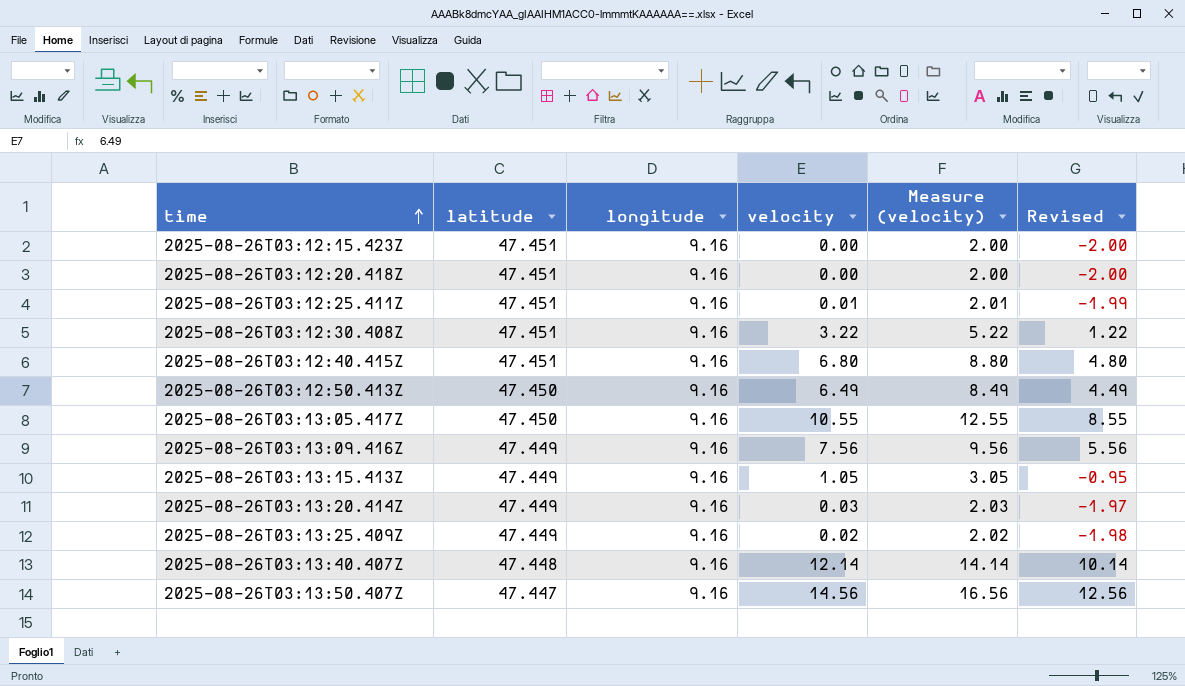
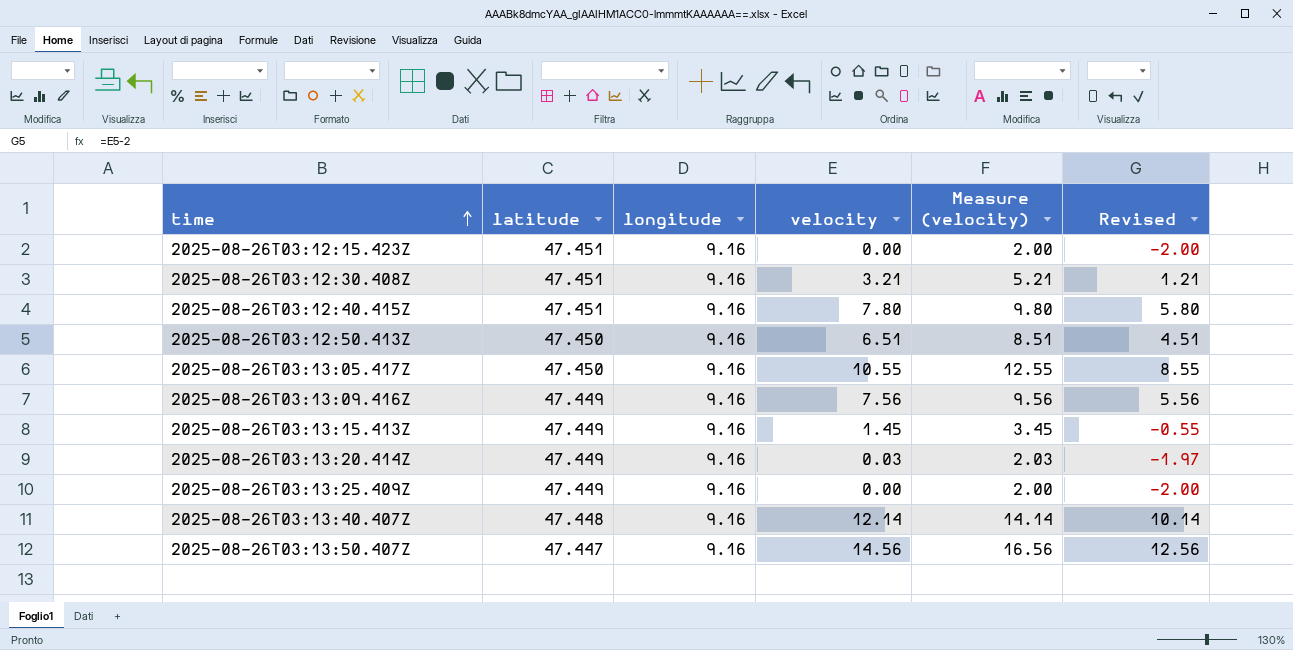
row 2025-08-26T03:12:20.418Z: 47.451 | 9.16 | 0.00 | 2.00 | -2.00 -> none
row 2025-08-26T03:12:25.411Z: 47.451 | 9.16 | 0.01 | 2.01 | -1.99 -> none
2025-08-26T03:12:30.408Z | velocity: 3.22 -> 3.21
2025-08-26T03:12:30.408Z | Measure (velocity): 5.22 -> 5.21
2025-08-26T03:12:30.408Z | Revised: 1.22 -> 1.21
2025-08-26T03:12:40.415Z | velocity: 6.80 -> 7.80
2025-08-26T03:12:40.415Z | Measure (velocity): 8.80 -> 9.80
2025-08-26T03:12:40.415Z | Revised: 4.80 -> 5.80
2025-08-26T03:12:50.413Z | velocity: 6.49 -> 6.51
2025-08-26T03:12:50.413Z | Measure (velocity): 8.49 -> 8.51
2025-08-26T03:12:50.413Z | Revised: 4.49 -> 4.51
2025-08-26T03:13:15.413Z | velocity: 1.05 -> 1.45
2025-08-26T03:13:15.413Z | Measure (velocity): 3.05 -> 3.45
2025-08-26T03:13:15.413Z | Revised: -0.95 -> -0.55
2025-08-26T03:13:25.409Z | velocity: 0.02 -> 0.00
2025-08-26T03:13:25.409Z | Measure (velocity): 2.02 -> 2.00
2025-08-26T03:13:25.409Z | Revised: -1.98 -> -2.00

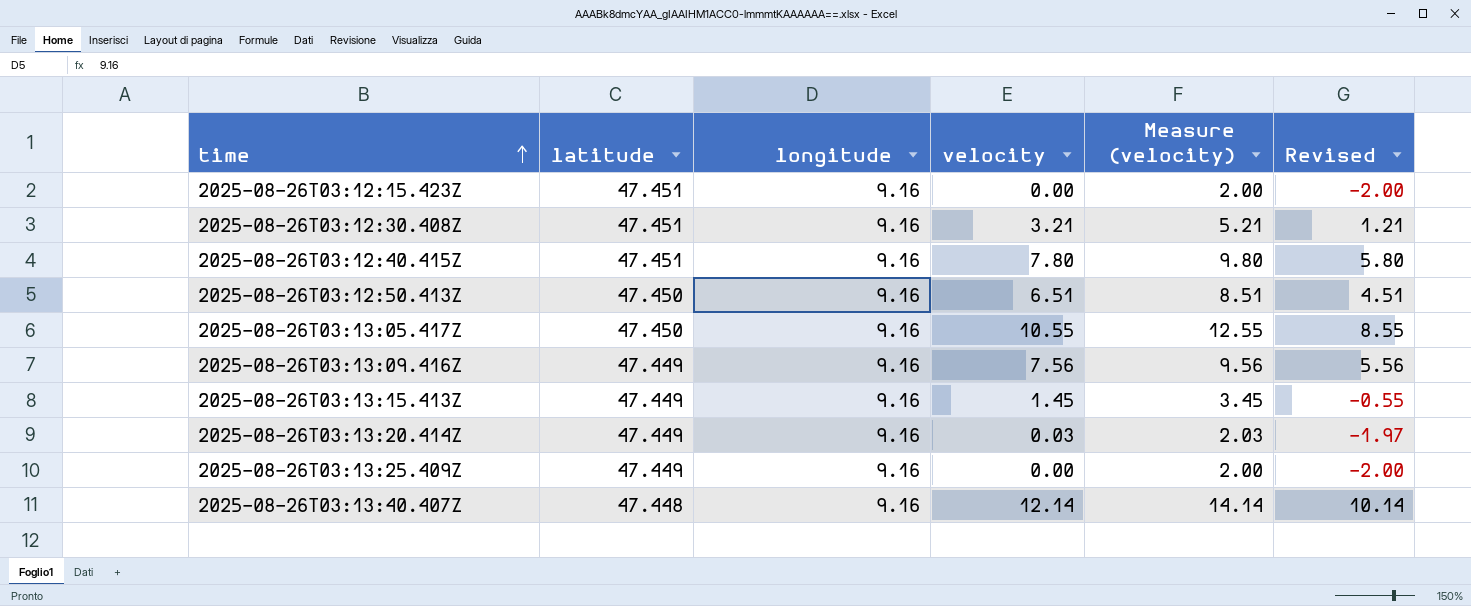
row 2025-08-26T03:13:50.407Z: 47.447 | 9.16 | 14.56 | 16.56 | 12.56 -> none

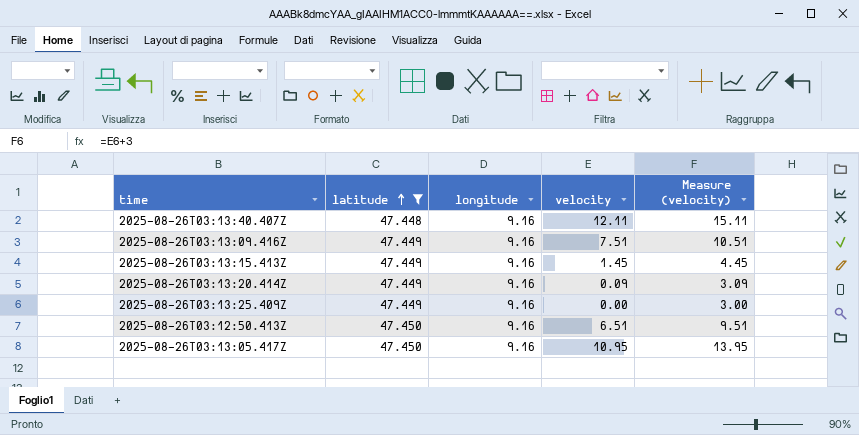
filter: none -> latitude != 47.451
row order: time ascending -> latitude ascending
column Revised | formula: [velocity] - 2 -> none
column Measure (velocity) | formula: [velocity] + 2 -> [velocity] + 3
2025-08-26T03:13:40.407Z | velocity: 12.14 -> 12.11
2025-08-26T03:13:09.416Z | velocity: 7.56 -> 7.51
2025-08-26T03:13:20.414Z | velocity: 0.03 -> 0.09
2025-08-26T03:13:05.417Z | velocity: 10.55 -> 10.95

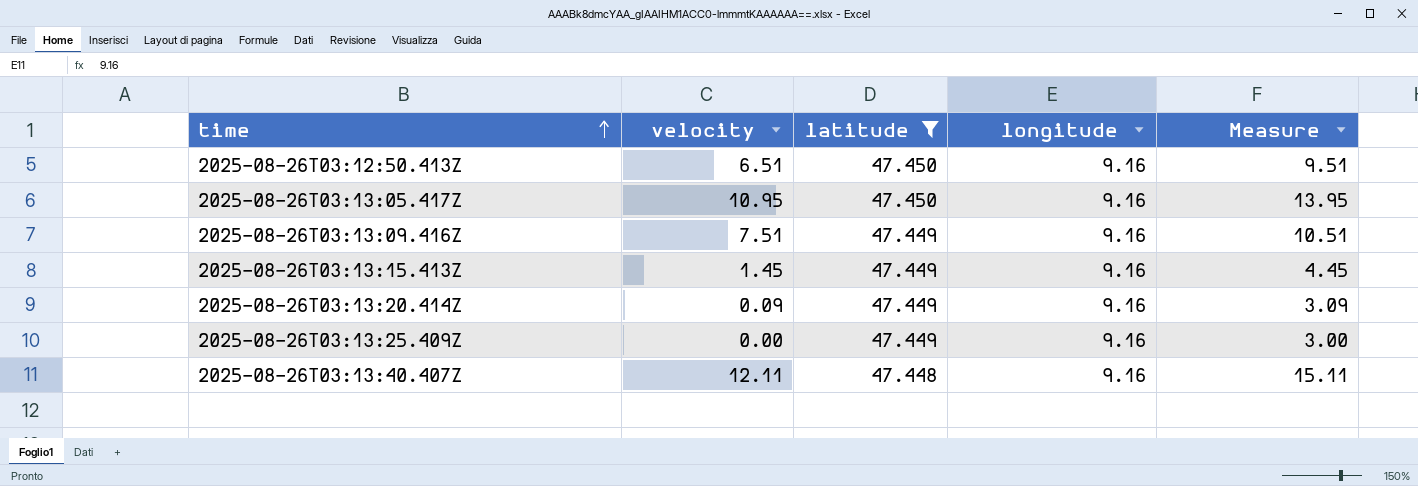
row order: latitude ascending -> time ascending
column velocity | position: 4 -> 2
column name: Measure (velocity) -> Measure

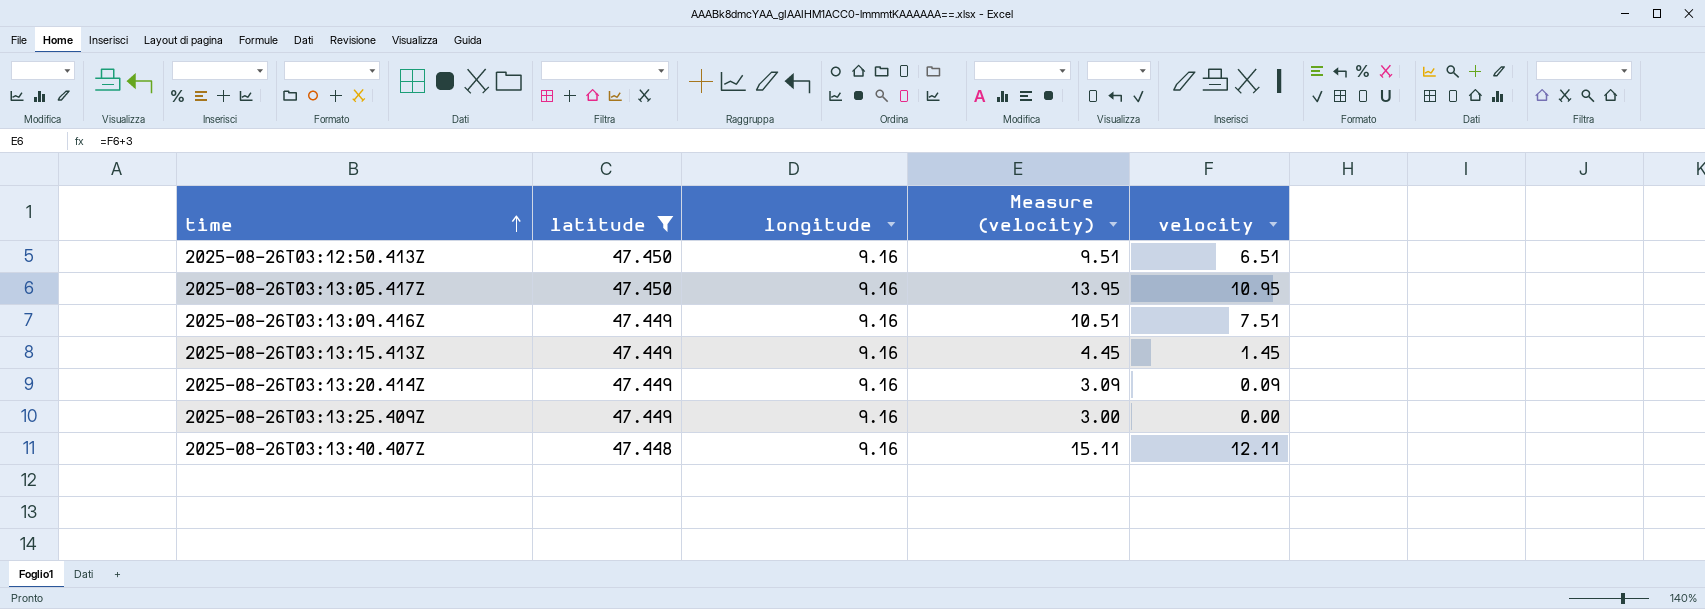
column name: Measure -> Measure (velocity)
column velocity | position: 2 -> 5

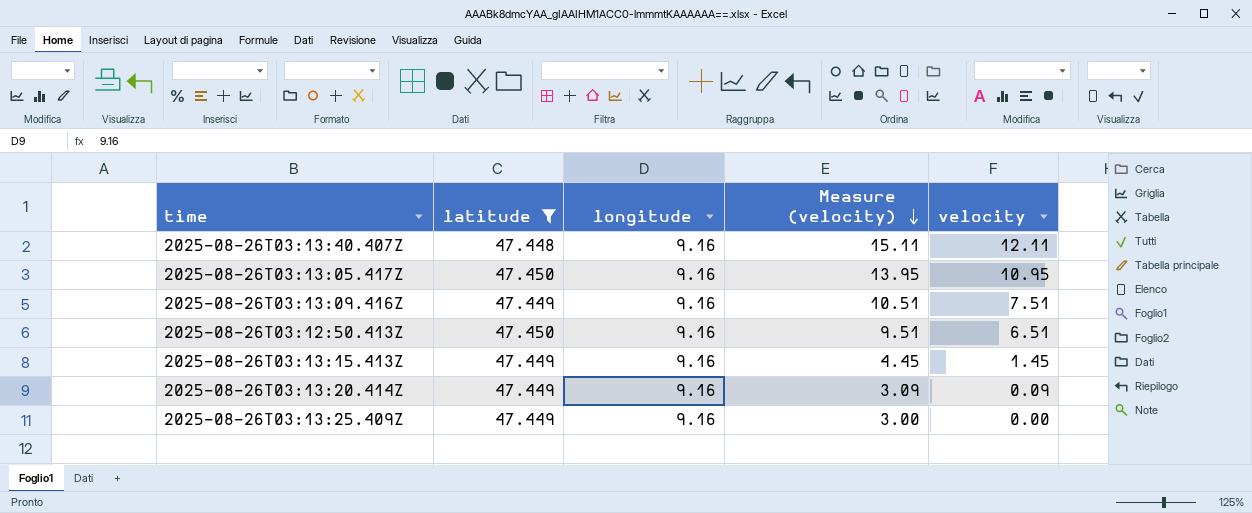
row order: time ascending -> Measure (velocity) descending

